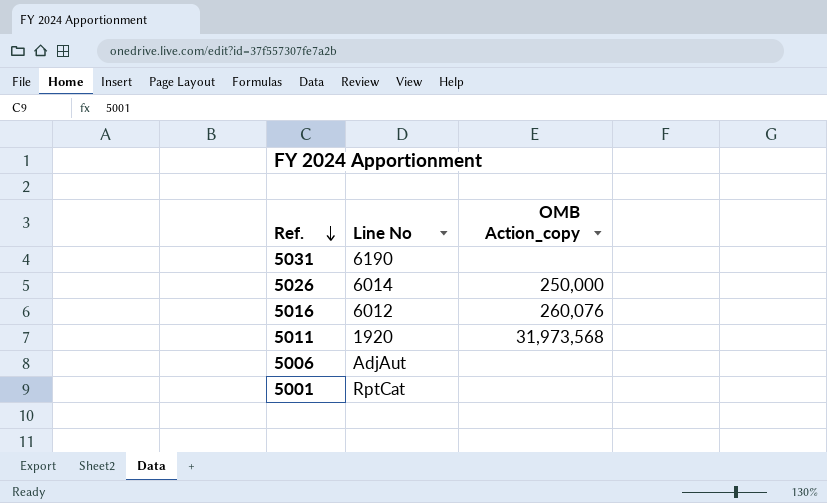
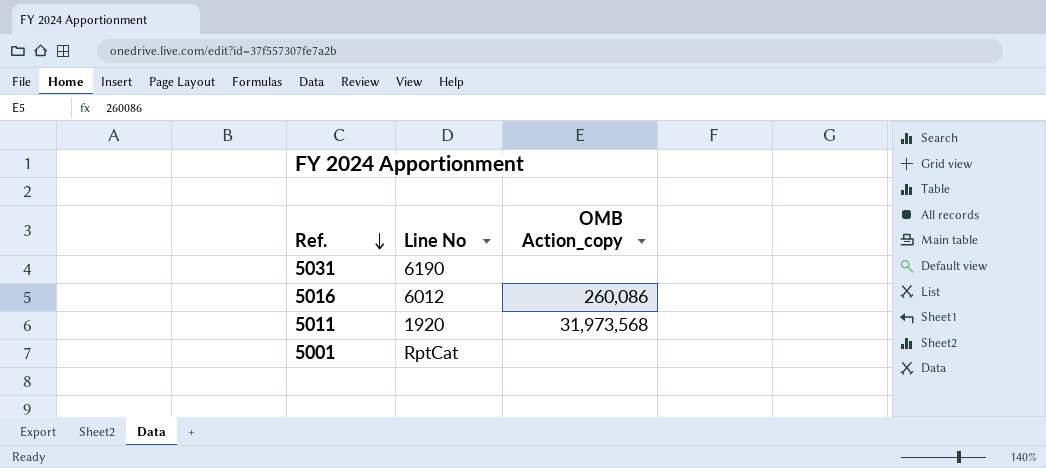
row 5026: 6014 | 250,000 -> none
row 5006: AdjAut | none -> none
5016 | OMB Action_copy: 260,076 -> 260,086

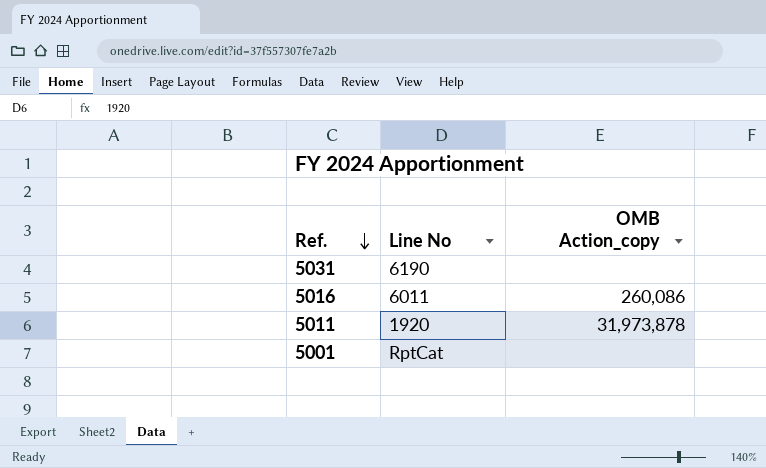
5016 | Line No: 6012 -> 6011
5011 | OMB Action_copy: 31,973,568 -> 31,973,878

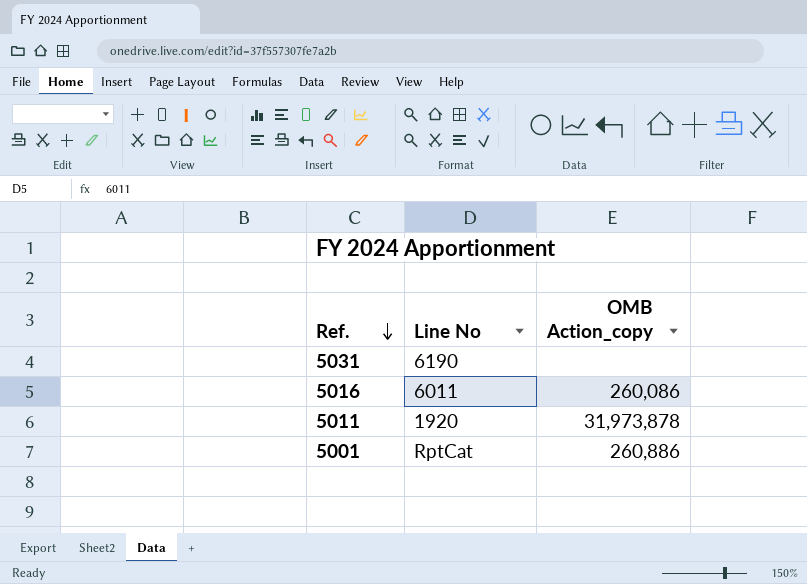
5001 | OMB Action_copy: none -> 260,886

